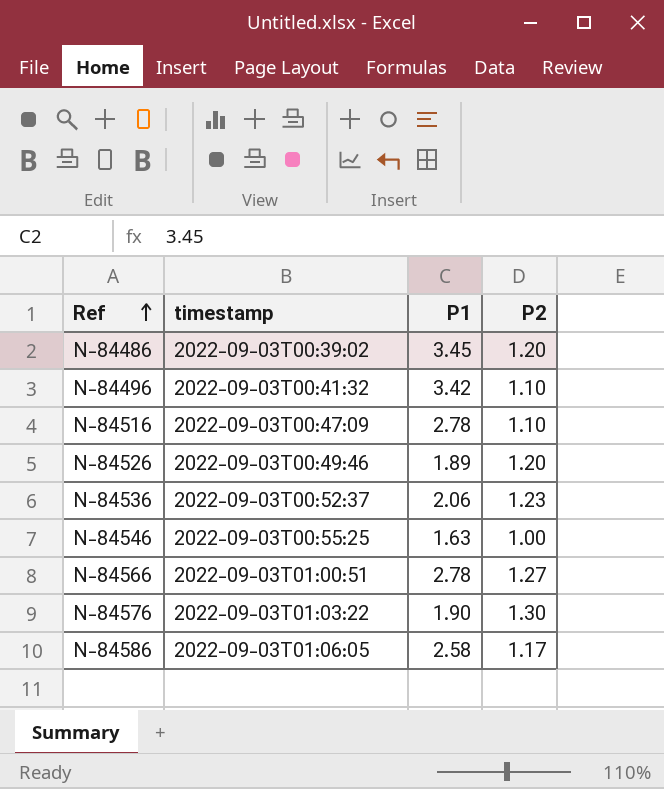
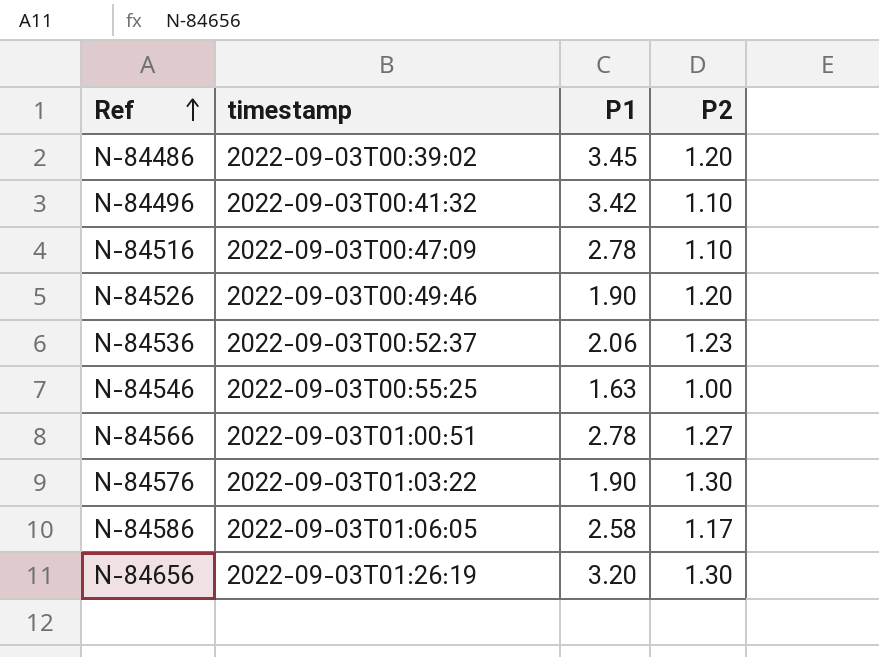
N-84526 | P1: 1.89 -> 1.90
row N-84656: none -> 2022-09-03T01:26:19 | 3.20 | 1.30

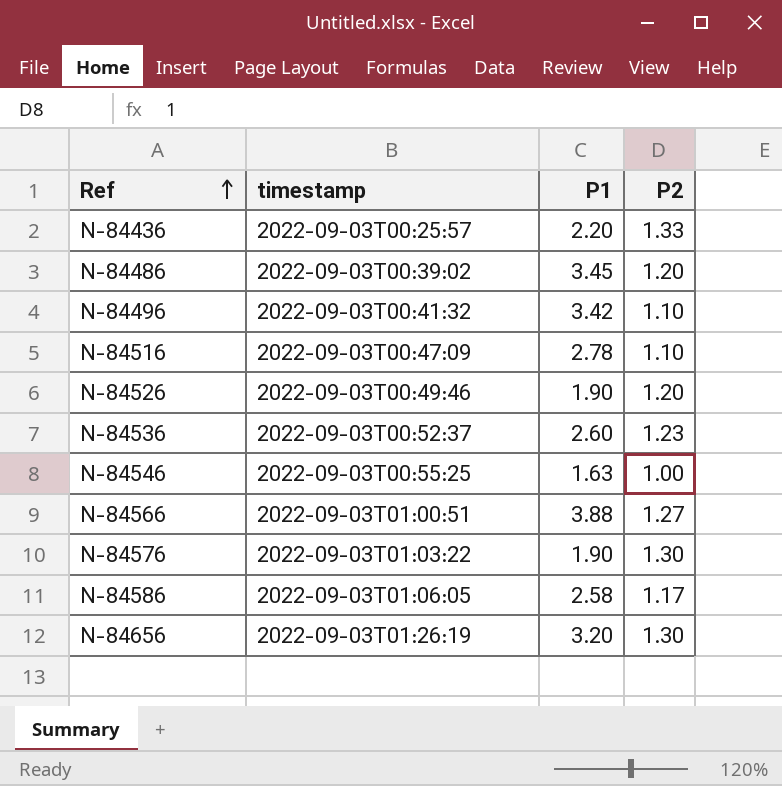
row N-84436: none -> 2022-09-03T00:25:57 | 2.20 | 1.33
N-84536 | P1: 2.06 -> 2.60
N-84566 | P1: 2.78 -> 3.88

